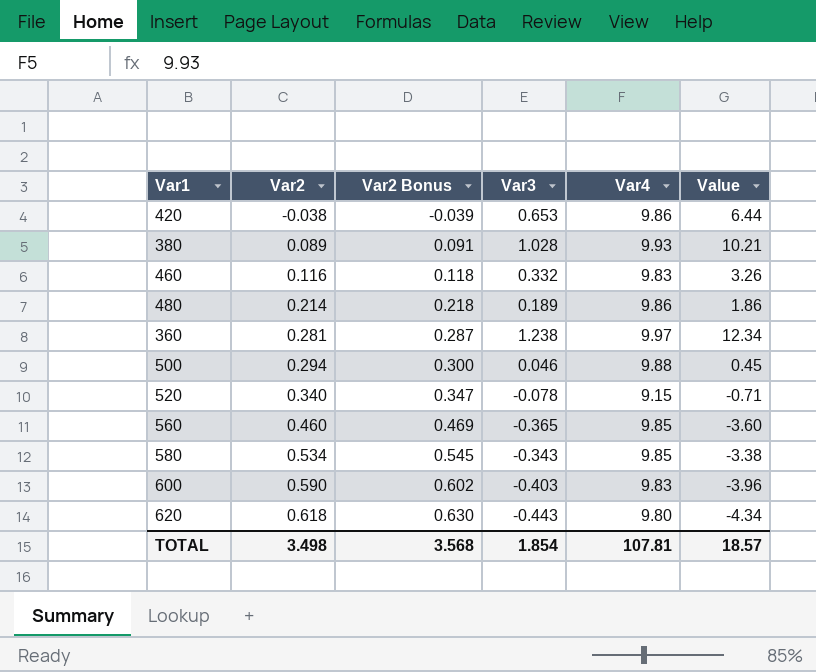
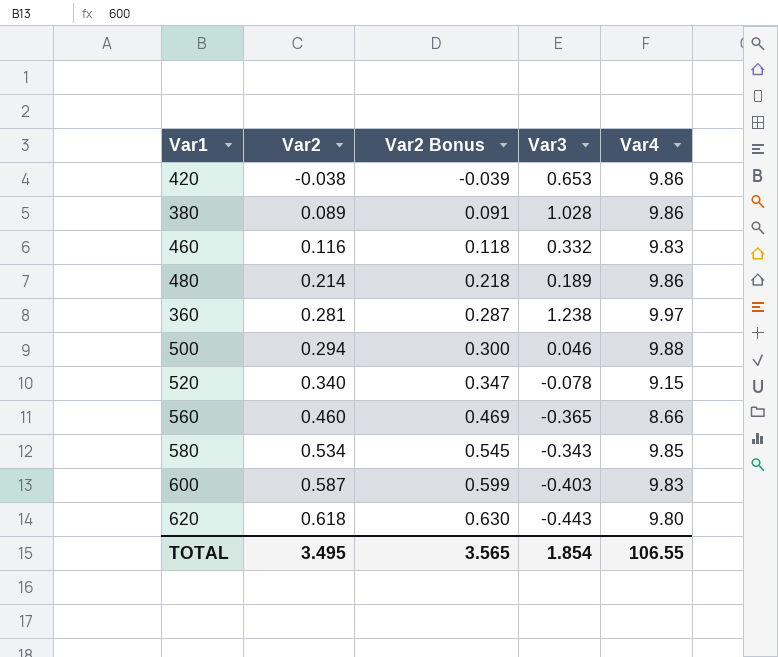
column Value | formula: [Var3] * [Var4] -> none
380 | Var4: 9.93 -> 9.86
560 | Var4: 9.85 -> 8.66
600 | Var2: 0.590 -> 0.587
600 | Var2 Bonus: 0.602 -> 0.599
TOTAL | Var2: 3.498 -> 3.495
TOTAL | Var2 Bonus: 3.568 -> 3.565
TOTAL | Var4: 107.81 -> 106.55

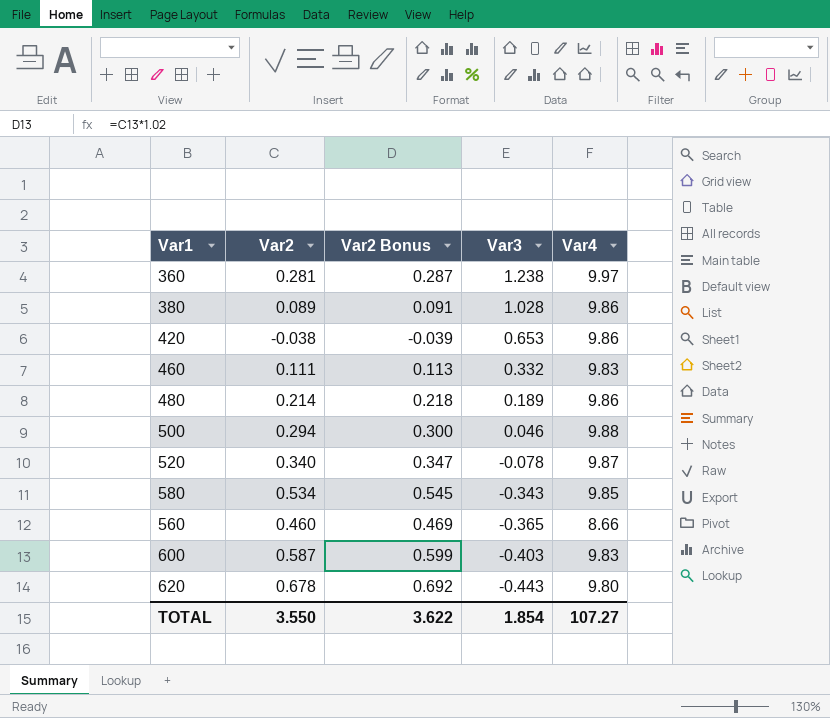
row order: Var2 ascending -> Var3 descending
460 | Var2: 0.116 -> 0.111
460 | Var2 Bonus: 0.118 -> 0.113
520 | Var4: 9.15 -> 9.87
620 | Var2: 0.618 -> 0.678
620 | Var2 Bonus: 0.630 -> 0.692
TOTAL | Var2: 3.495 -> 3.550
TOTAL | Var2 Bonus: 3.565 -> 3.622
TOTAL | Var4: 106.55 -> 107.27

